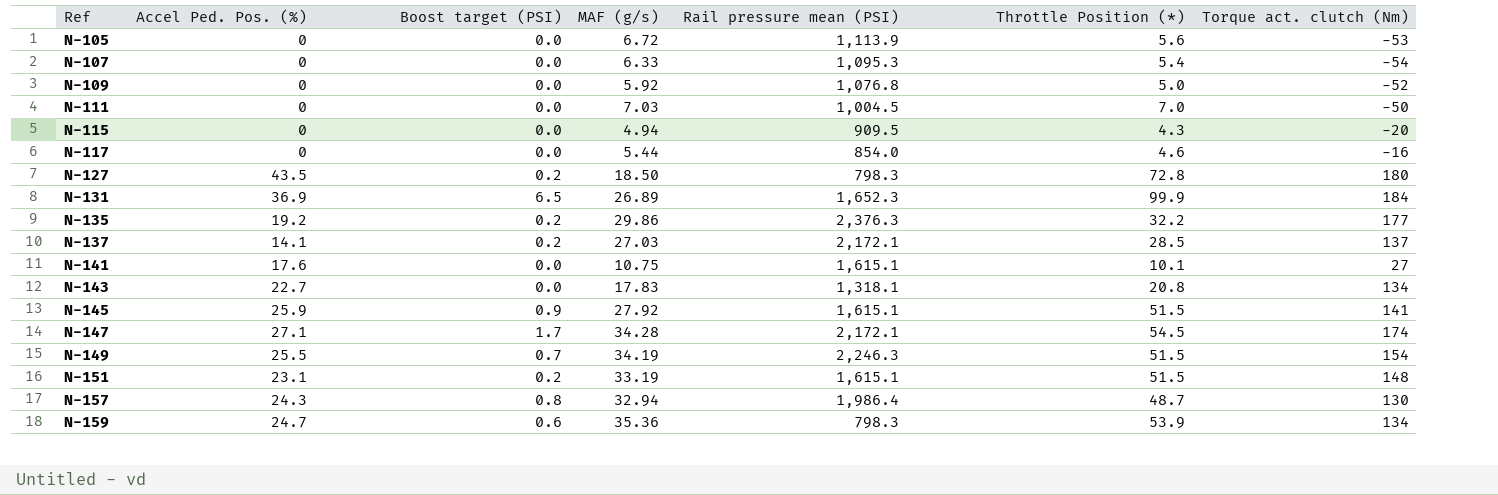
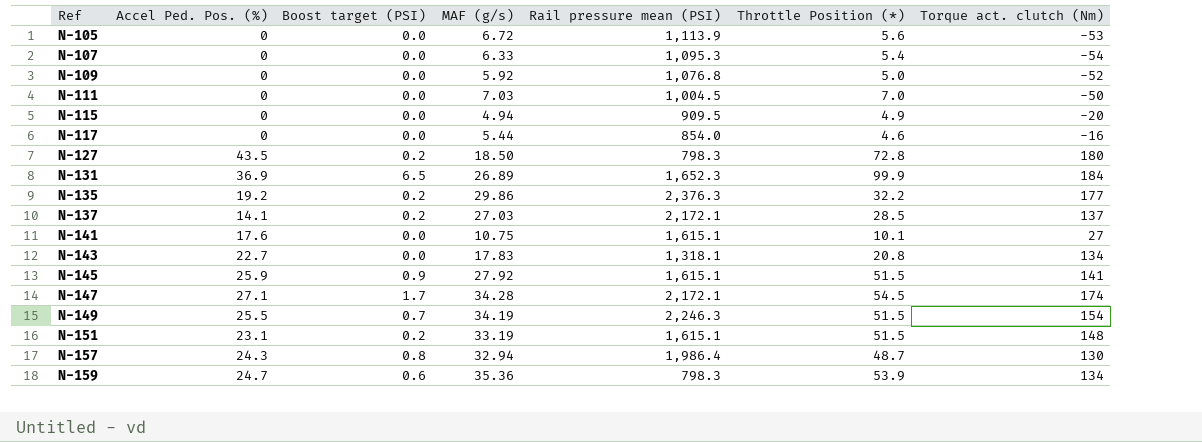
N-115 | Throttle Position (*): 4.3 -> 4.9

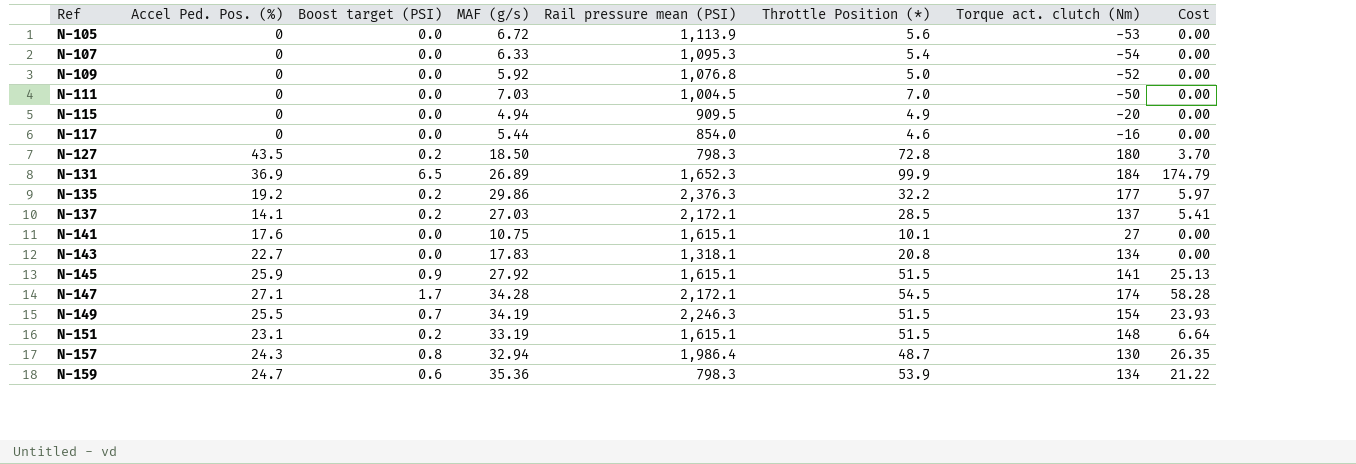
column Cost | formula: none -> [Boost target (PSI)] * [MAF (g/s)]

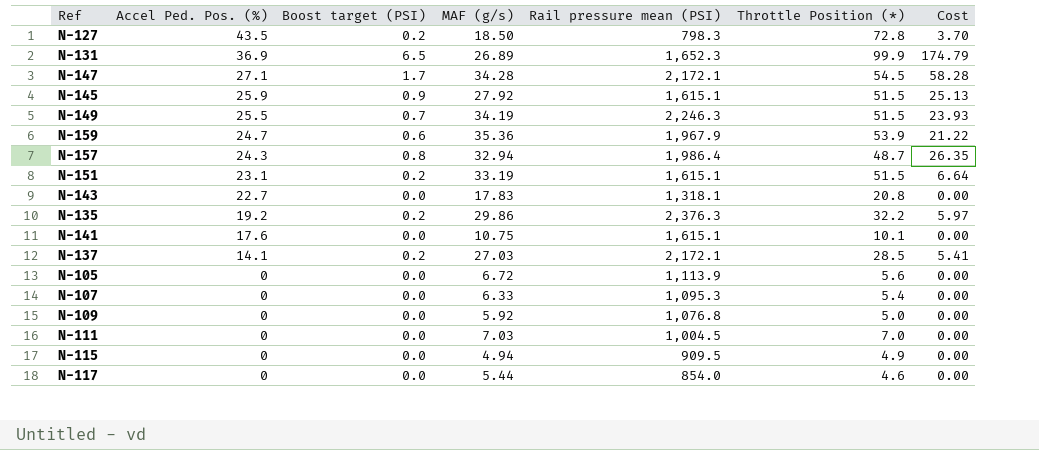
row order: Ref ascending -> Accel Ped. Pos. (%) descending
column Torque act. clutch (Nm) | position: 7 -> none
N-159 | Rail pressure mean (PSI): 798.3 -> 1,967.9

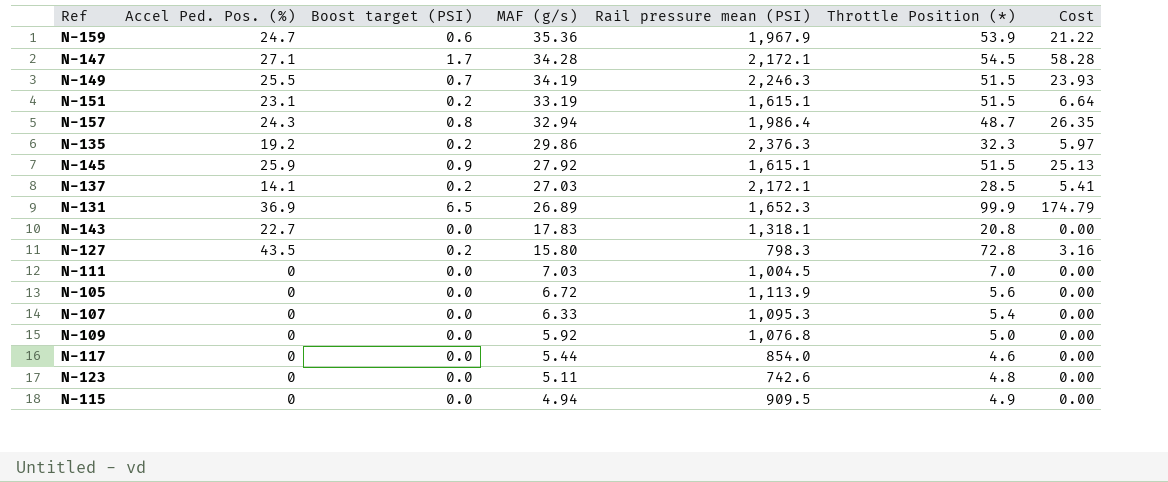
row order: Accel Ped. Pos. (%) descending -> MAF (g/s) descending
row N-141: 17.6 | 0.0 | 10.75 | 1,615.1 | 10.1 | 0.00 -> none
N-135 | Throttle Position (*): 32.2 -> 32.3
N-127 | MAF (g/s): 18.50 -> 15.80
N-127 | Cost: 3.70 -> 3.16
row N-123: none -> 0 | 0.0 | 5.11 | 742.6 | 4.8 | 0.00

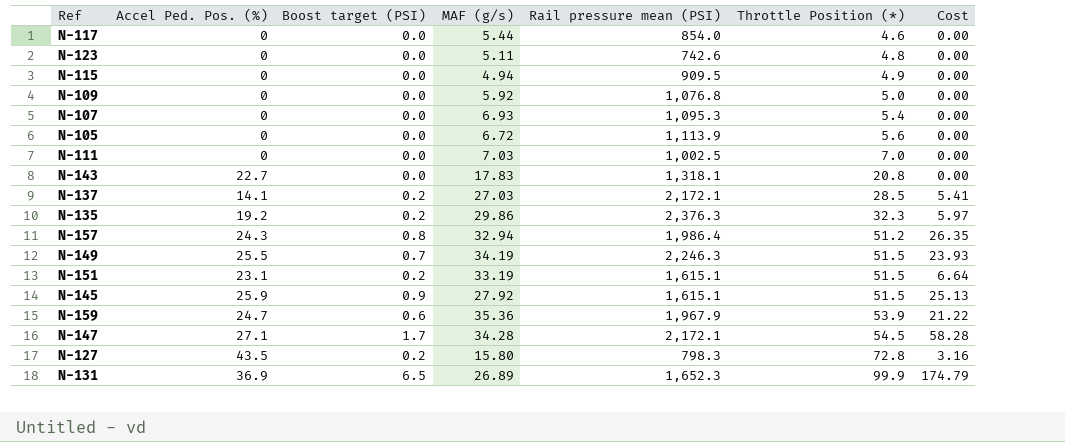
row order: MAF (g/s) descending -> Throttle Position (*) ascending
N-107 | MAF (g/s): 6.33 -> 6.93
N-111 | Rail pressure mean (PSI): 1,004.5 -> 1,002.5
N-157 | Throttle Position (*): 48.7 -> 51.2

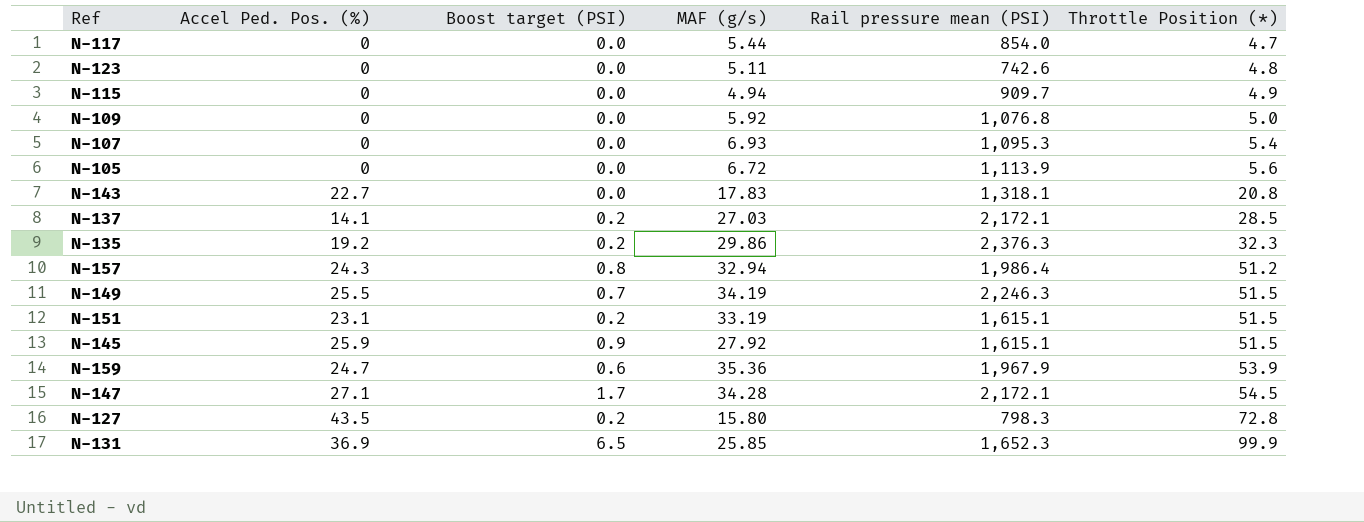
column Cost | formula: [Boost target (PSI)] * [MAF (g/s)] -> none
row N-111: 0 | 0.0 | 7.03 | 1,002.5 | 7.0 | 0.00 -> none
N-117 | Throttle Position (*): 4.6 -> 4.7
N-115 | Rail pressure mean (PSI): 909.5 -> 909.7
N-131 | MAF (g/s): 26.89 -> 25.85

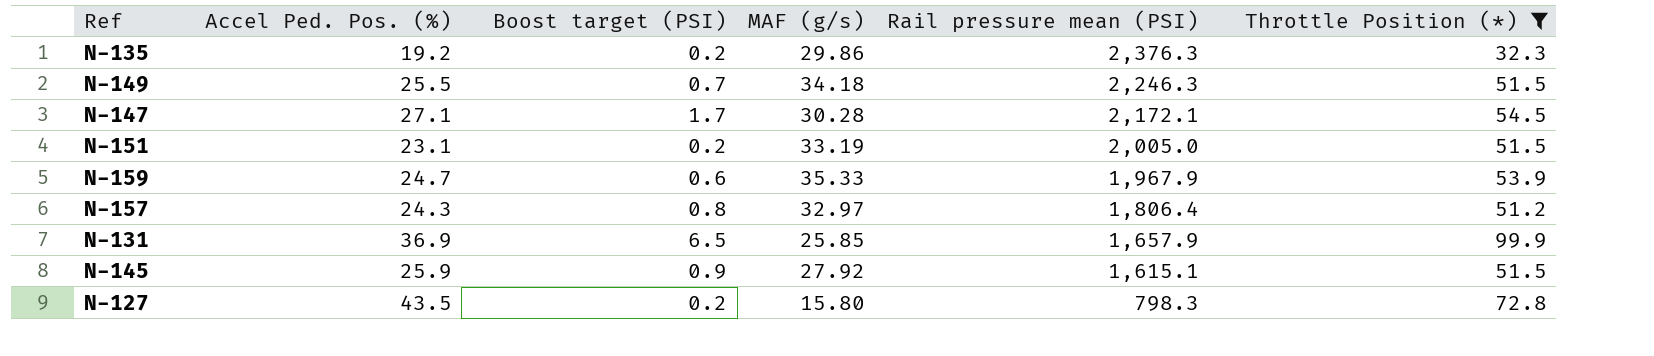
filter: none -> Throttle Position (*) >= 32.3
row order: Throttle Position (*) ascending -> Rail pressure mean (PSI) descending
N-149 | MAF (g/s): 34.19 -> 34.18
N-147 | MAF (g/s): 34.28 -> 30.28
N-151 | Rail pressure mean (PSI): 1,615.1 -> 2,005.0
N-159 | MAF (g/s): 35.36 -> 35.33
N-157 | MAF (g/s): 32.94 -> 32.97
N-157 | Rail pressure mean (PSI): 1,986.4 -> 1,806.4
N-131 | Rail pressure mean (PSI): 1,652.3 -> 1,657.9

